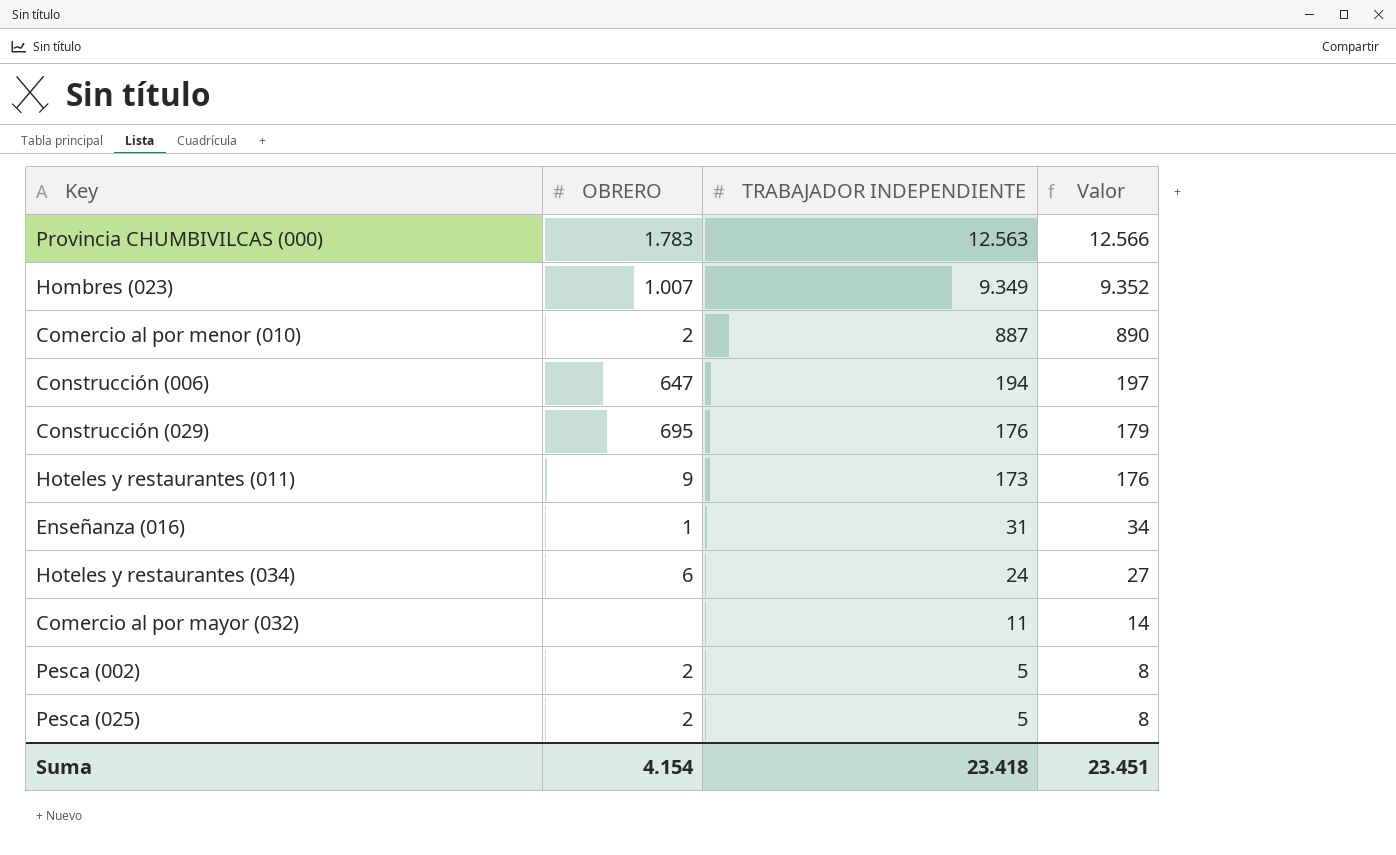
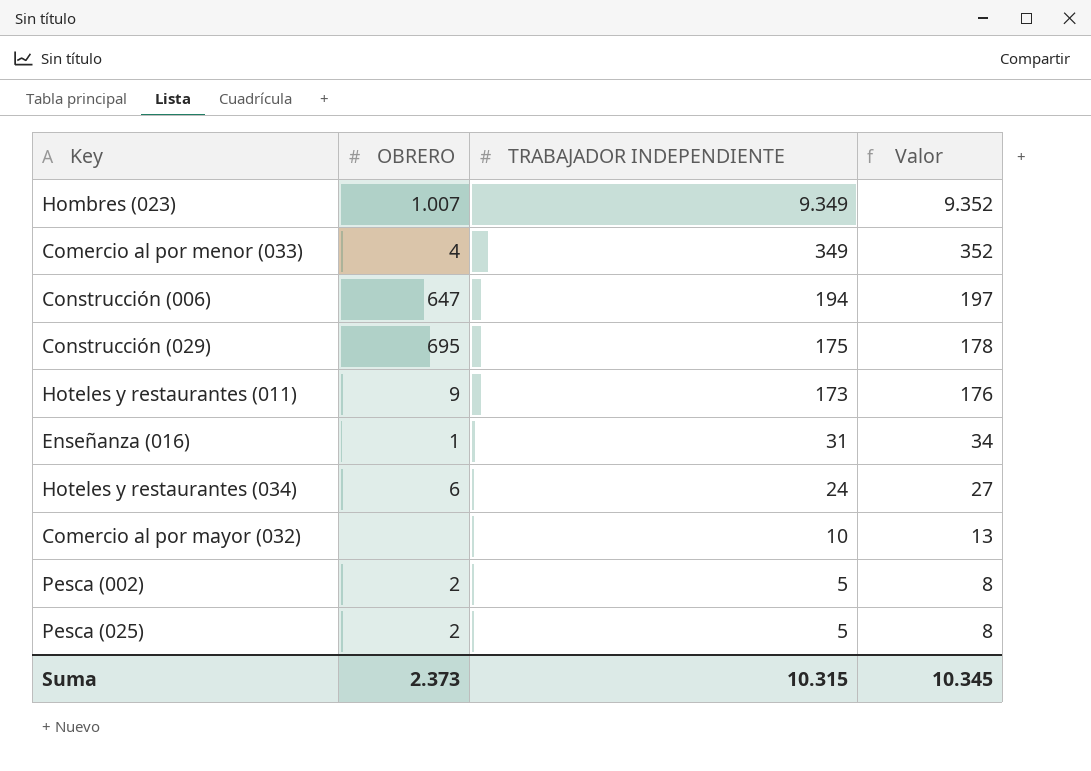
row Provincia CHUMBIVILCAS (000): 1.783 | 12.563 | 12.566 -> none
row Comercio al por menor (010): 2 | 887 | 890 -> none
row Comercio al por menor (033): none -> 4 | 349 | 352
Construcción (029) | TRABAJADOR INDEPENDIENTE: 176 -> 175
Construcción (029) | Valor: 179 -> 178
Comercio al por mayor (032) | TRABAJADOR INDEPENDIENTE: 11 -> 10
Comercio al por mayor (032) | Valor: 14 -> 13
Suma | OBRERO: 4.154 -> 2.373
Suma | TRABAJADOR INDEPENDIENTE: 23.418 -> 10.315
Suma | Valor: 23.451 -> 10.345

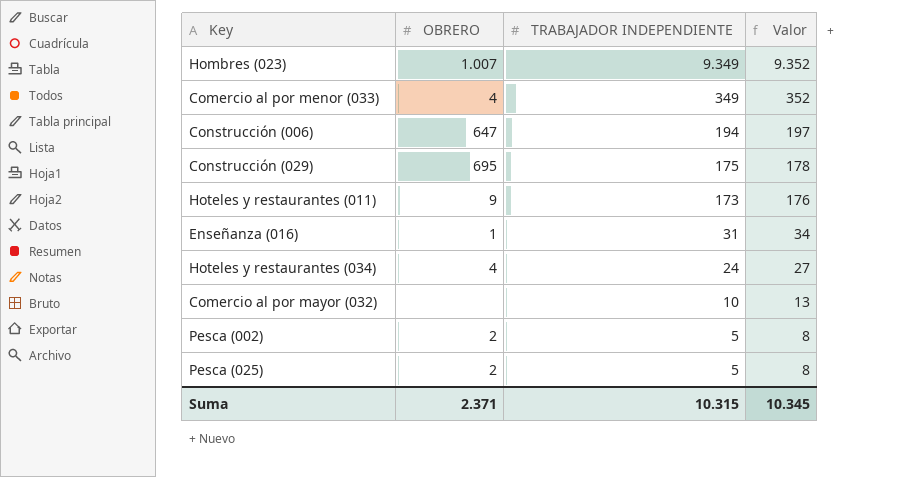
Hoteles y restaurantes (034) | OBRERO: 6 -> 4
Suma | OBRERO: 2.373 -> 2.371

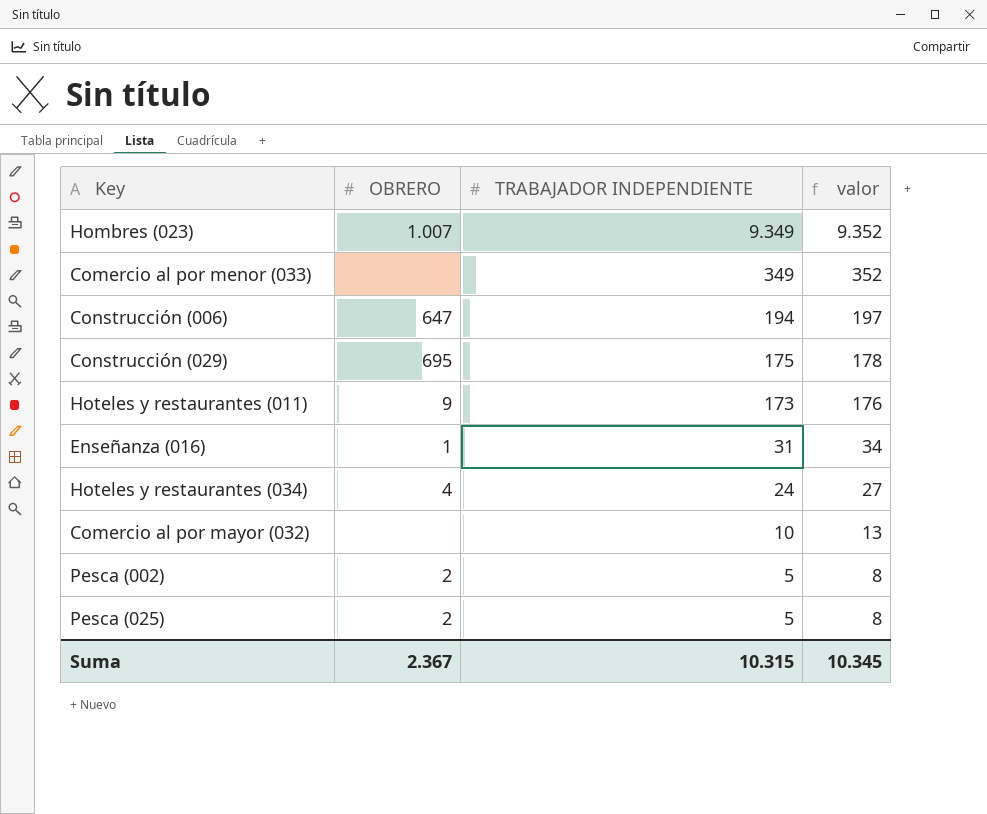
column name: Valor -> valor
Comercio al por menor (033) | OBRERO: 4 -> none
Suma | OBRERO: 2.371 -> 2.367

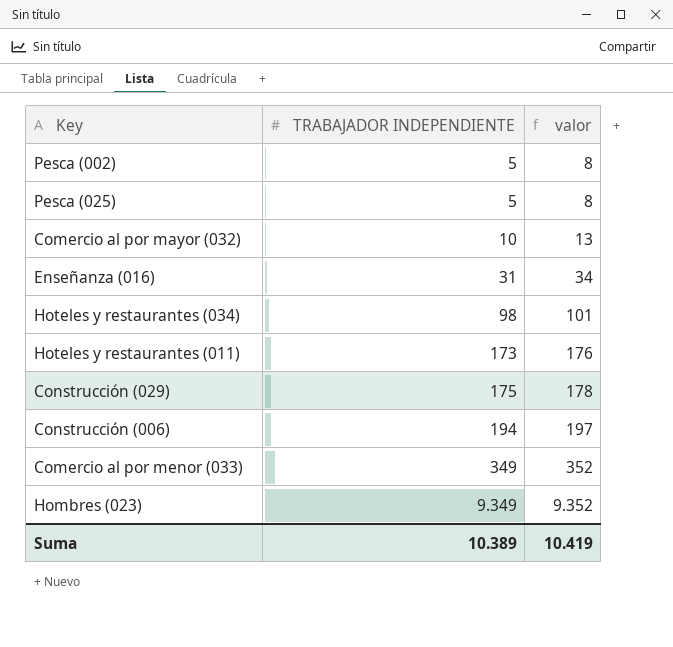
row order: TRABAJADOR INDEPENDIENTE descending -> TRABAJADOR INDEPENDIENTE ascending
column OBRERO | position: 2 -> none
Hoteles y restaurantes (034) | TRABAJADOR INDEPENDIENTE: 24 -> 98
Hoteles y restaurantes (034) | valor: 27 -> 101
Suma | TRABAJADOR INDEPENDIENTE: 10.315 -> 10.389
Suma | valor: 10.345 -> 10.419

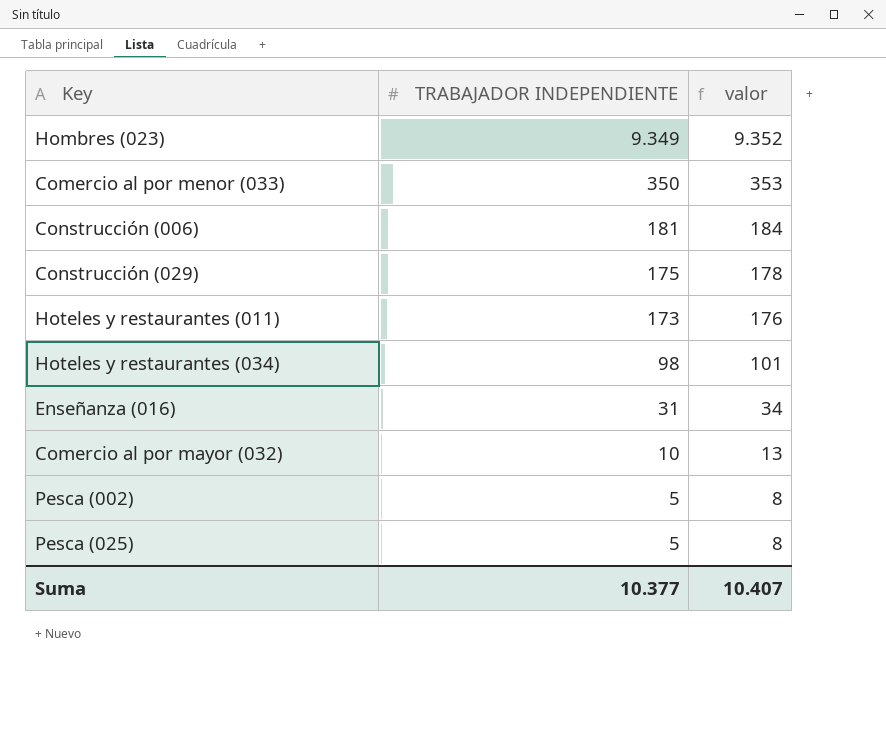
row order: TRABAJADOR INDEPENDIENTE ascending -> TRABAJADOR INDEPENDIENTE descending
Comercio al por menor (033) | TRABAJADOR INDEPENDIENTE: 349 -> 350
Comercio al por menor (033) | valor: 352 -> 353
Construcción (006) | TRABAJADOR INDEPENDIENTE: 194 -> 181
Construcción (006) | valor: 197 -> 184
Suma | TRABAJADOR INDEPENDIENTE: 10.389 -> 10.377
Suma | valor: 10.419 -> 10.407

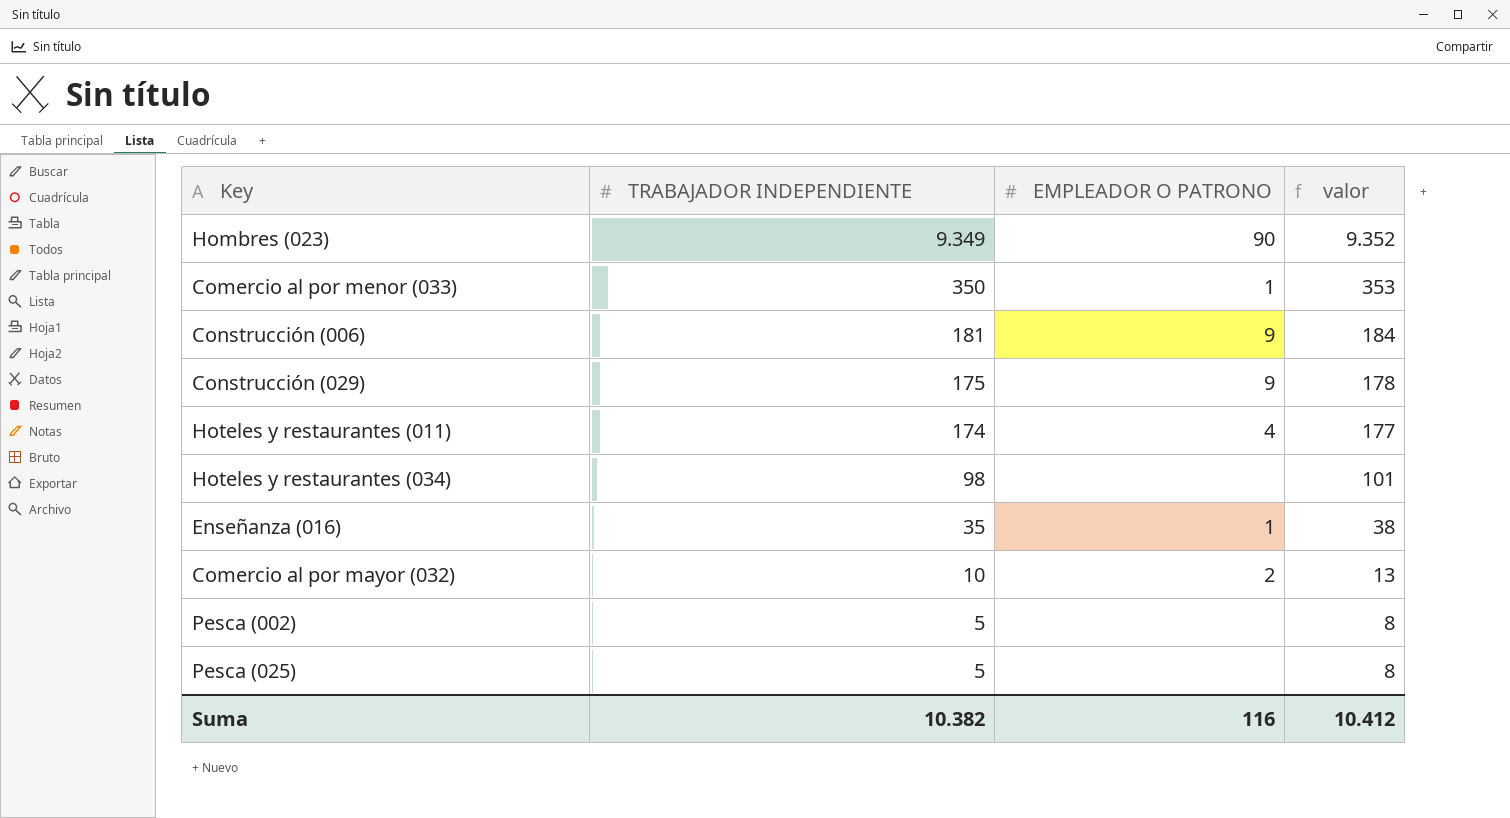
column EMPLEADOR O PATRONO | position: none -> 3
Hoteles y restaurantes (011) | TRABAJADOR INDEPENDIENTE: 173 -> 174
Hoteles y restaurantes (011) | valor: 176 -> 177
Enseñanza (016) | TRABAJADOR INDEPENDIENTE: 31 -> 35
Enseñanza (016) | valor: 34 -> 38
Suma | TRABAJADOR INDEPENDIENTE: 10.377 -> 10.382
Suma | valor: 10.407 -> 10.412

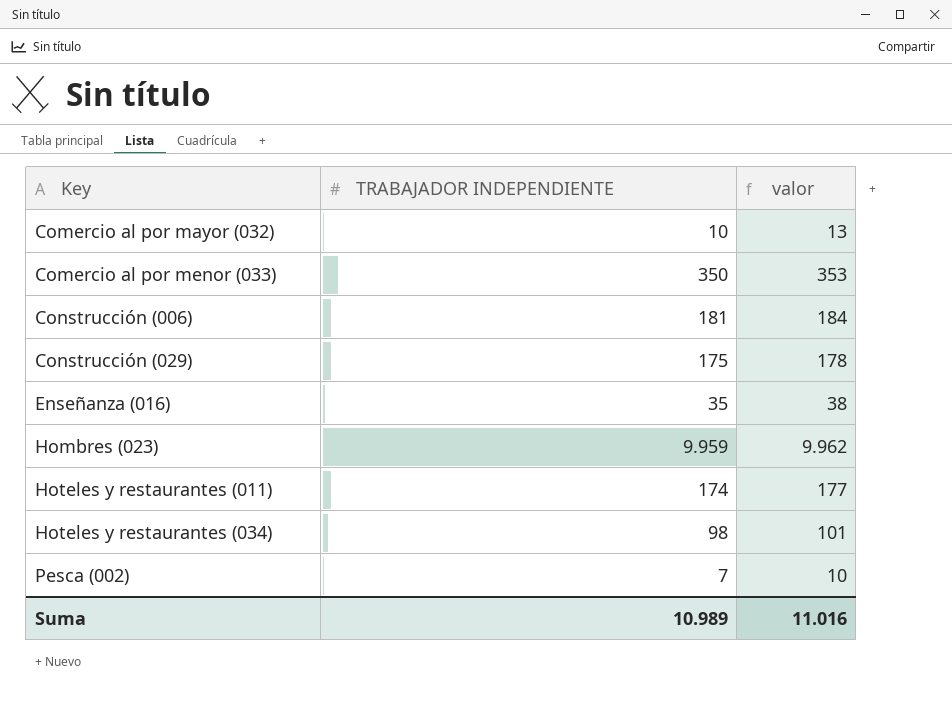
row order: TRABAJADOR INDEPENDIENTE descending -> Key ascending
column EMPLEADOR O PATRONO | position: 3 -> none
row Pesca (025): 5 | none | 8 -> none
Hombres (023) | TRABAJADOR INDEPENDIENTE: 9.349 -> 9.959
Hombres (023) | valor: 9.352 -> 9.962
Pesca (002) | TRABAJADOR INDEPENDIENTE: 5 -> 7
Pesca (002) | valor: 8 -> 10
Suma | TRABAJADOR INDEPENDIENTE: 10.382 -> 10.989
Suma | valor: 10.412 -> 11.016

